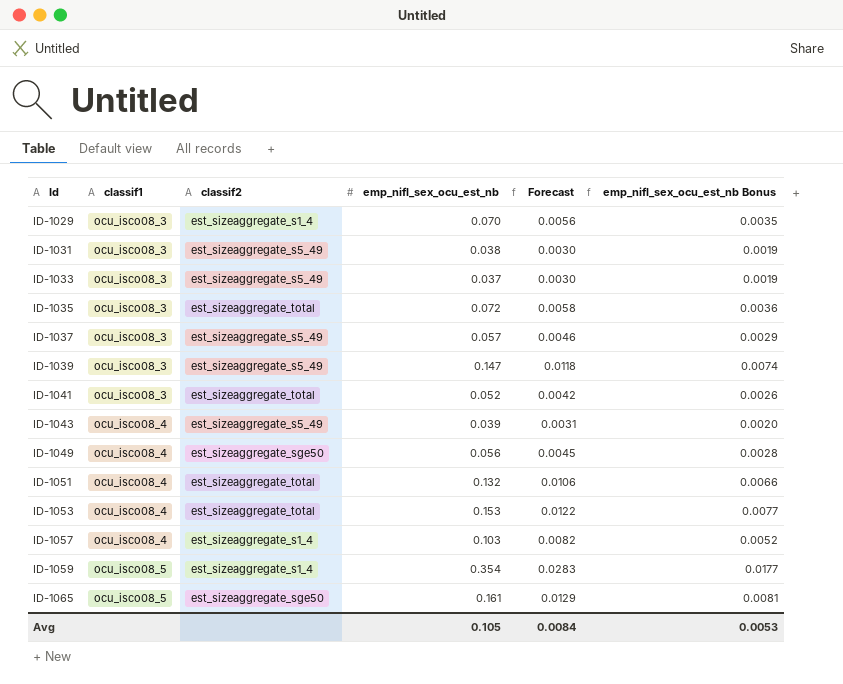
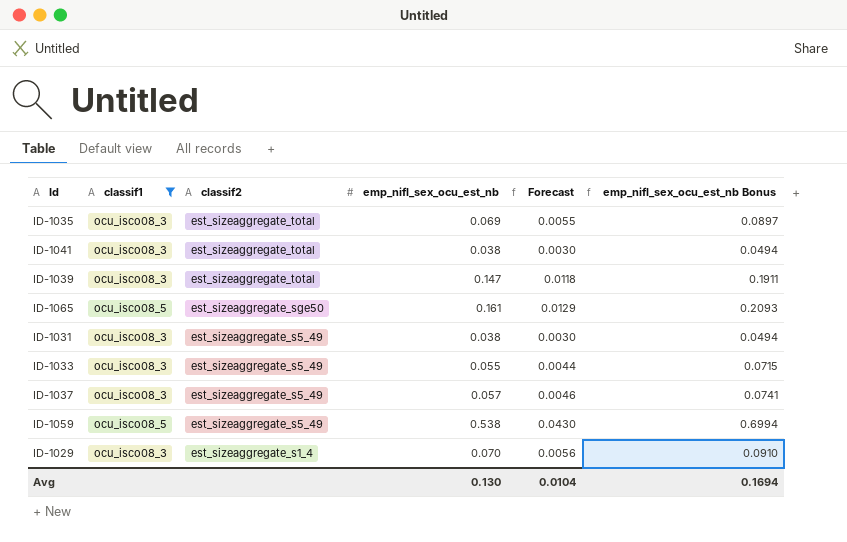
filter: none -> classif1 != ocu_isco08_4
row order: Id ascending -> classif2 descending
column emp_nifl_sex_ocu_est_nb Bonus | formula: [emp_nifl_sex_ocu_est_nb] * 0.05 -> [emp_nifl_sex_ocu_est_nb] * 1.3
ID-1035 | emp_nifl_sex_ocu_est_nb: 0.072 -> 0.069
ID-1035 | Forecast: 0.0058 -> 0.0055
ID-1041 | emp_nifl_sex_ocu_est_nb: 0.052 -> 0.038
ID-1041 | Forecast: 0.0042 -> 0.0030
ID-1039 | classif2: est_sizeaggregate_s5_49 -> est_sizeaggregate_total
ID-1033 | emp_nifl_sex_ocu_est_nb: 0.037 -> 0.055
ID-1033 | Forecast: 0.0030 -> 0.0044
ID-1059 | classif2: est_sizeaggregate_s1_4 -> est_sizeaggregate_s5_49
ID-1059 | emp_nifl_sex_ocu_est_nb: 0.354 -> 0.538
ID-1059 | Forecast: 0.0283 -> 0.0430
Avg | emp_nifl_sex_ocu_est_nb: 0.105 -> 0.130
Avg | Forecast: 0.0084 -> 0.0104
Avg | emp_nifl_sex_ocu_est_nb Bonus: 0.0053 -> 0.1694

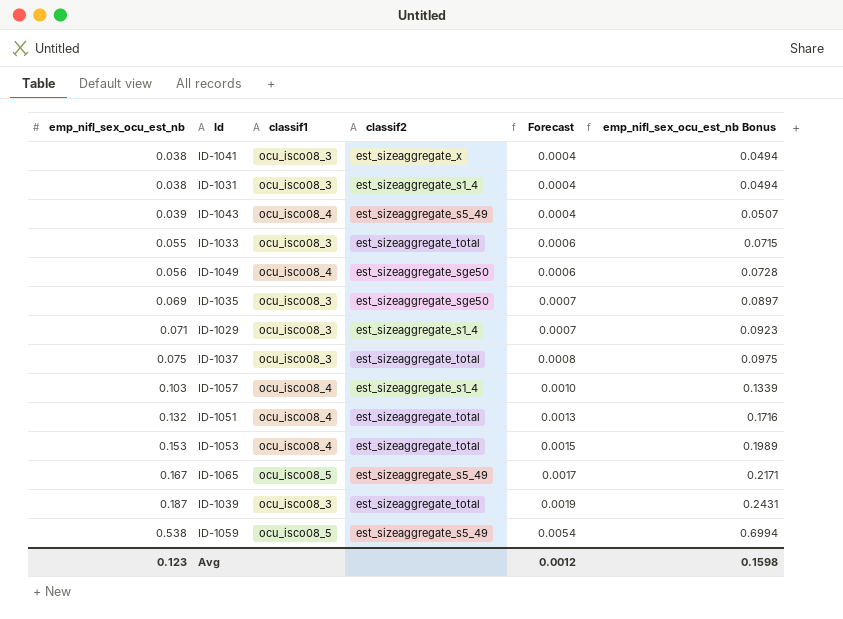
filter: classif1 != ocu_isco08_4 -> none
row order: classif2 descending -> emp_nifl_sex_ocu_est_nb ascending
column emp_nifl_sex_ocu_est_nb | position: 4 -> 1
column Forecast | formula: [emp_nifl_sex_ocu_est_nb] * 0.08 -> [emp_nifl_sex_ocu_est_nb] * 0.01
ID-1041 | classif2: est_sizeaggregate_total -> est_sizeaggregate_x
ID-1031 | classif2: est_sizeaggregate_s5_49 -> est_sizeaggregate_s1_4
ID-1033 | classif2: est_sizeaggregate_s5_49 -> est_sizeaggregate_total
ID-1035 | classif2: est_sizeaggregate_total -> est_sizeaggregate_sge50
ID-1029 | emp_nifl_sex_ocu_est_nb: 0.070 -> 0.071
ID-1029 | emp_nifl_sex_ocu_est_nb Bonus: 0.0910 -> 0.0923
ID-1037 | emp_nifl_sex_ocu_est_nb: 0.057 -> 0.075
ID-1037 | classif2: est_sizeaggregate_s5_49 -> est_sizeaggregate_total
ID-1037 | emp_nifl_sex_ocu_est_nb Bonus: 0.0741 -> 0.0975
ID-1065 | emp_nifl_sex_ocu_est_nb: 0.161 -> 0.167
ID-1065 | classif2: est_sizeaggregate_sge50 -> est_sizeaggregate_s5_49
ID-1065 | emp_nifl_sex_ocu_est_nb Bonus: 0.2093 -> 0.2171
ID-1039 | emp_nifl_sex_ocu_est_nb: 0.147 -> 0.187
ID-1039 | emp_nifl_sex_ocu_est_nb Bonus: 0.1911 -> 0.2431
Avg | emp_nifl_sex_ocu_est_nb: 0.130 -> 0.123
Avg | Forecast: 0.0104 -> 0.0012
Avg | emp_nifl_sex_ocu_est_nb Bonus: 0.1694 -> 0.1598

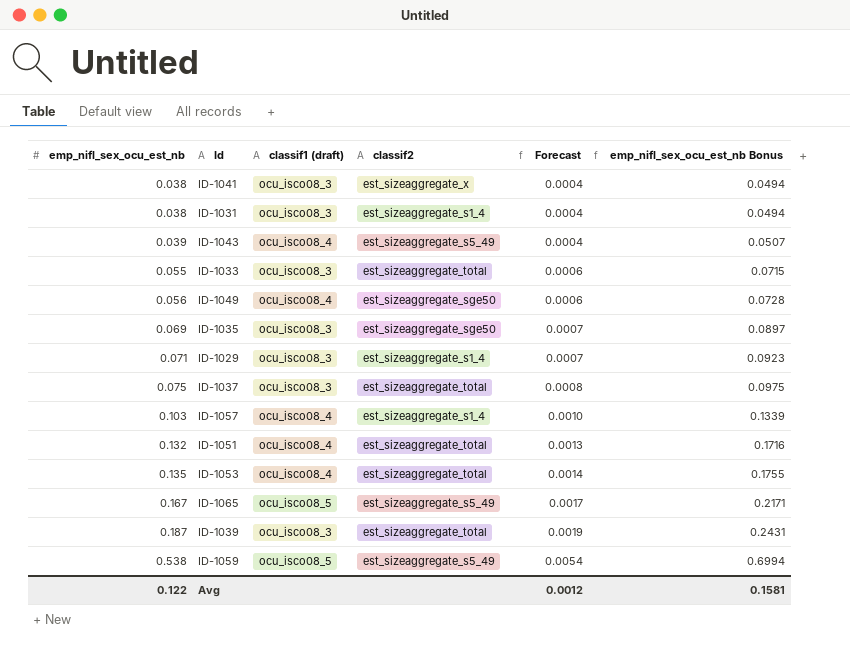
column name: classif1 -> classif1 (draft)
ID-1053 | emp_nifl_sex_ocu_est_nb: 0.153 -> 0.135
ID-1053 | Forecast: 0.0015 -> 0.0014
ID-1053 | emp_nifl_sex_ocu_est_nb Bonus: 0.1989 -> 0.1755
Avg | emp_nifl_sex_ocu_est_nb: 0.123 -> 0.122
Avg | emp_nifl_sex_ocu_est_nb Bonus: 0.1598 -> 0.1581

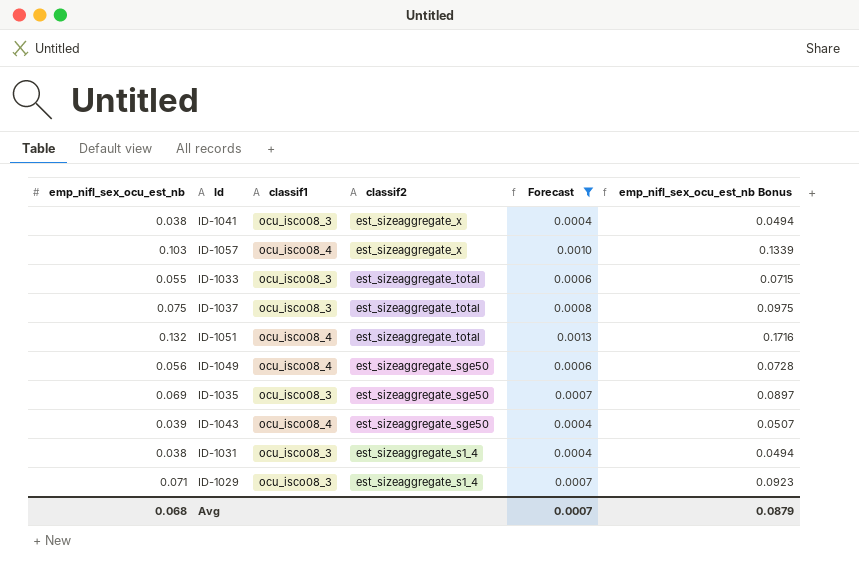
filter: none -> Forecast <= 0.0013
row order: emp_nifl_sex_ocu_est_nb ascending -> classif2 descending
column name: classif1 (draft) -> classif1
ID-1057 | classif2: est_sizeaggregate_s1_4 -> est_sizeaggregate_x
ID-1043 | classif2: est_sizeaggregate_s5_49 -> est_sizeaggregate_sge50
Avg | emp_nifl_sex_ocu_est_nb: 0.122 -> 0.068
Avg | Forecast: 0.0012 -> 0.0007
Avg | emp_nifl_sex_ocu_est_nb Bonus: 0.1581 -> 0.0879

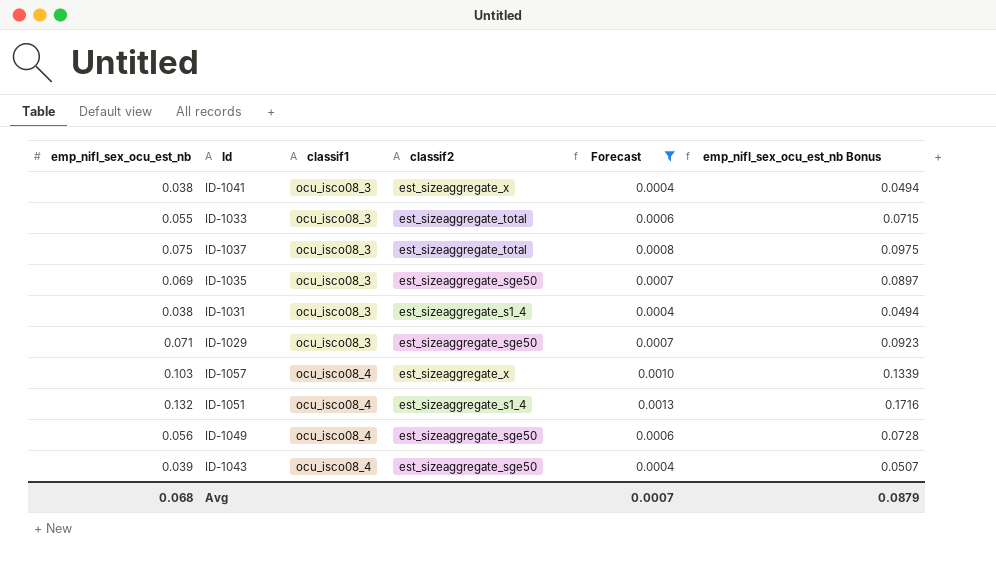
row order: classif2 descending -> classif1 ascending
ID-1029 | classif2: est_sizeaggregate_s1_4 -> est_sizeaggregate_sge50
ID-1051 | classif2: est_sizeaggregate_total -> est_sizeaggregate_s1_4

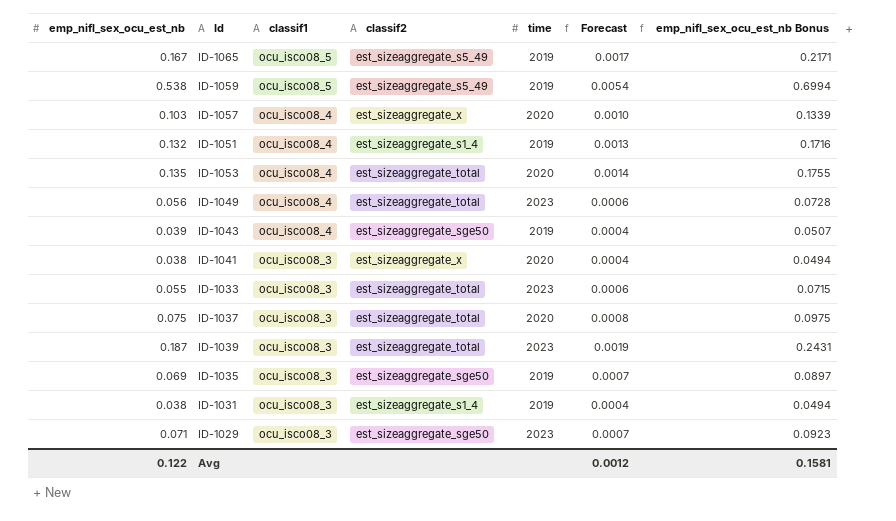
filter: Forecast <= 0.0013 -> none
row order: classif1 ascending -> classif1 descending
column time | position: none -> 5
ID-1049 | classif2: est_sizeaggregate_sge50 -> est_sizeaggregate_total
Avg | emp_nifl_sex_ocu_est_nb: 0.068 -> 0.122
Avg | Forecast: 0.0007 -> 0.0012
Avg | emp_nifl_sex_ocu_est_nb Bonus: 0.0879 -> 0.1581

